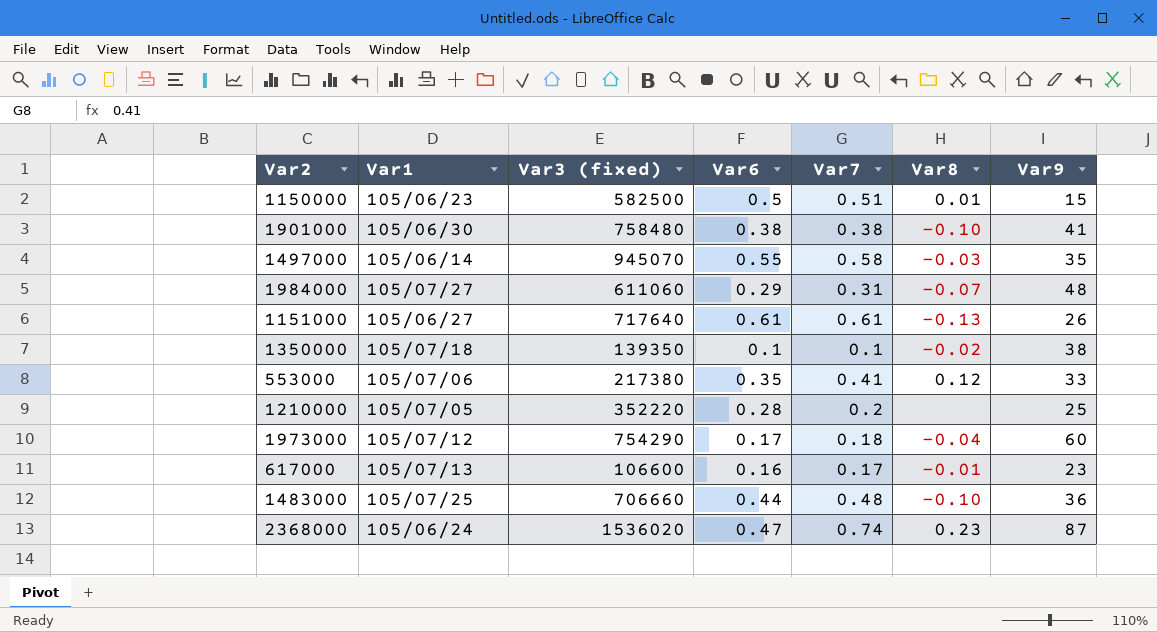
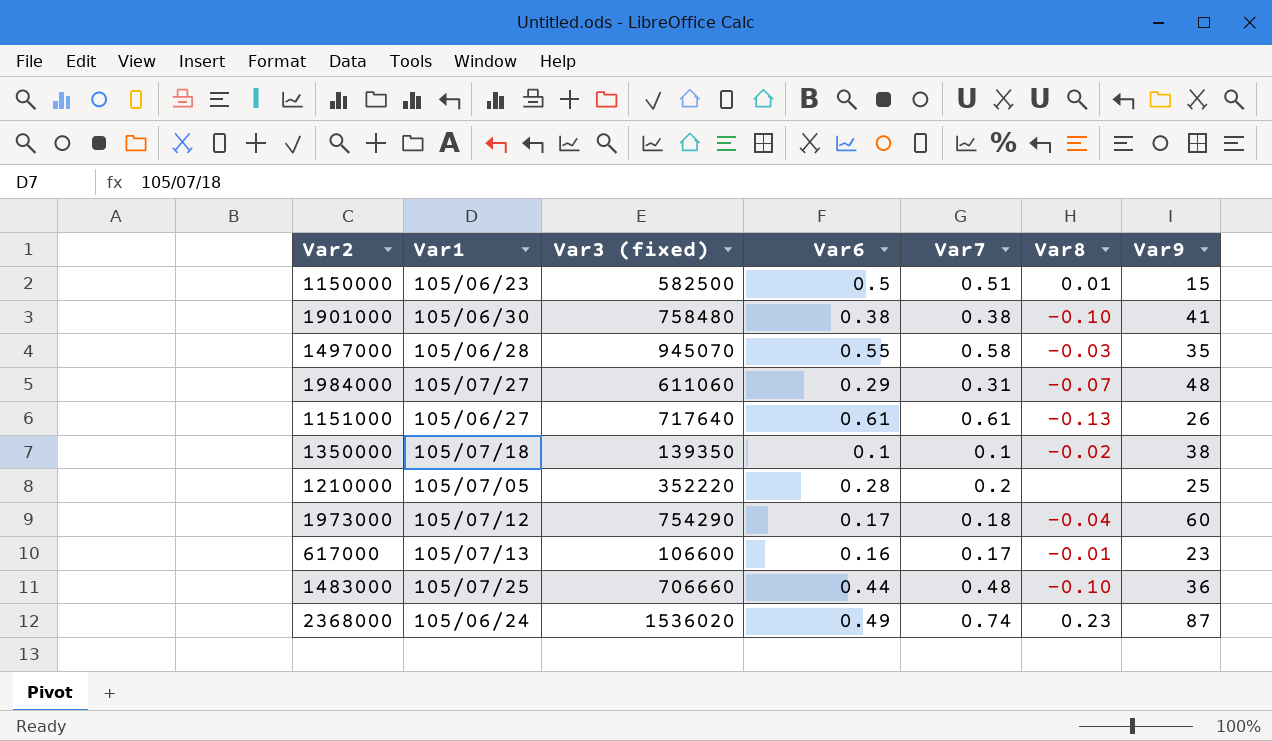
row 553000: 105/07/06 | 217380 | 0.35 | 0.41 | 0.12 | 33 -> none
1497000 | Var1: 105/06/14 -> 105/06/28
2368000 | Var6: 0.47 -> 0.49

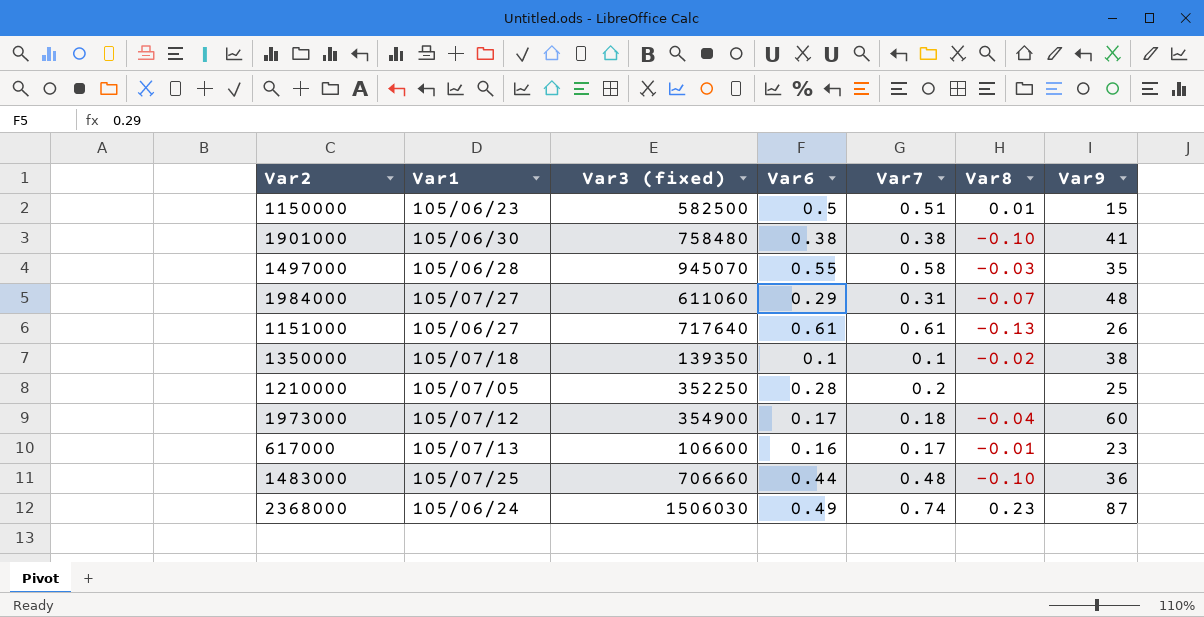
1210000 | Var3 (fixed): 352220 -> 352250
1973000 | Var3 (fixed): 754290 -> 354900
2368000 | Var3 (fixed): 1536020 -> 1506030

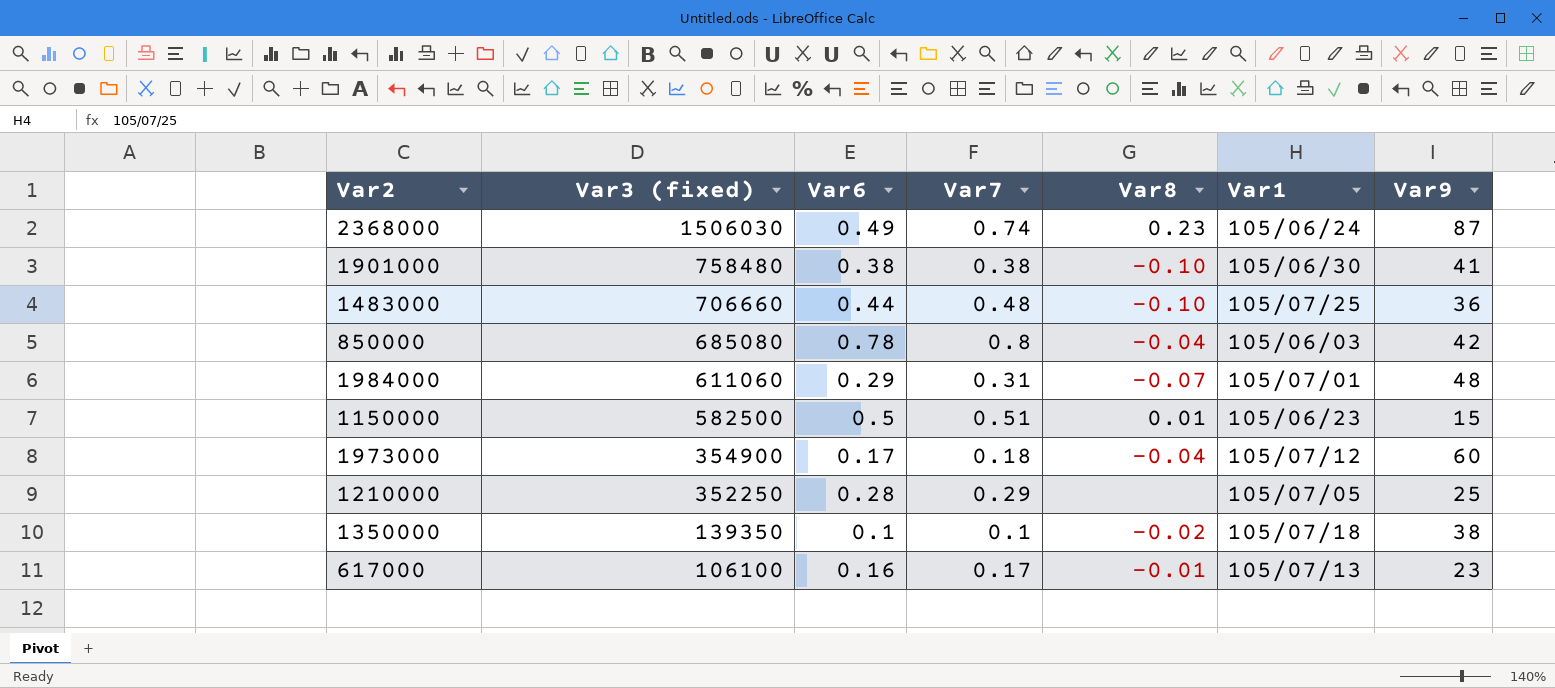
row order: none -> Var3 (fixed) descending
column Var1 | position: 2 -> 6
row 1497000: 105/06/28 | 945070 | 0.55 | 0.58 | -0.03 | 35 -> none
row 1151000: 105/06/27 | 717640 | 0.61 | 0.61 | -0.13 | 26 -> none
row 850000: none -> 685080 | 0.78 | 0.8 | -0.04 | 105/06/03 | 42
1984000 | Var1: 105/07/27 -> 105/07/01
1210000 | Var7: 0.2 -> 0.29
617000 | Var3 (fixed): 106600 -> 106100

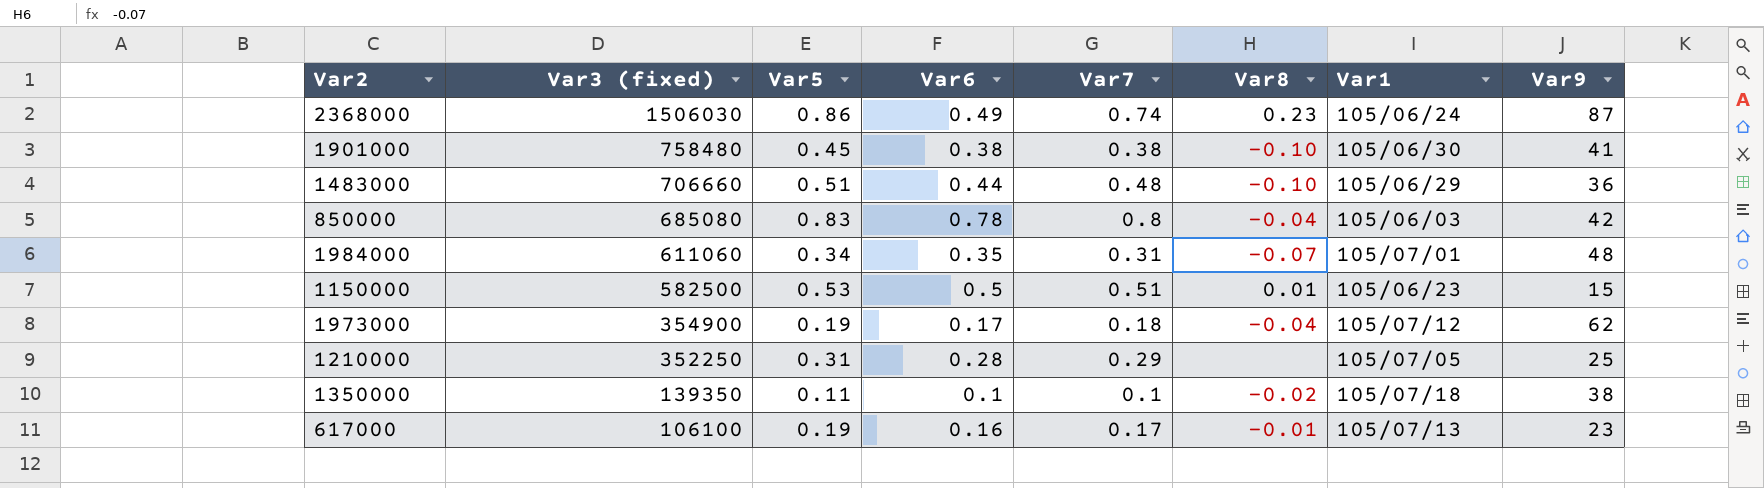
column Var5 | position: none -> 3
1483000 | Var1: 105/07/25 -> 105/06/29
1984000 | Var6: 0.29 -> 0.35
1973000 | Var9: 60 -> 62

